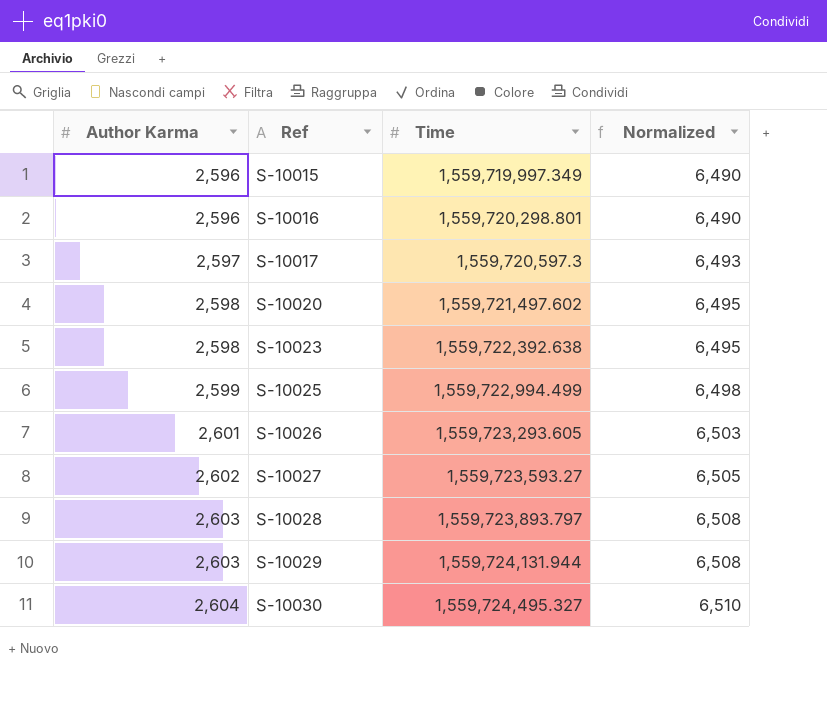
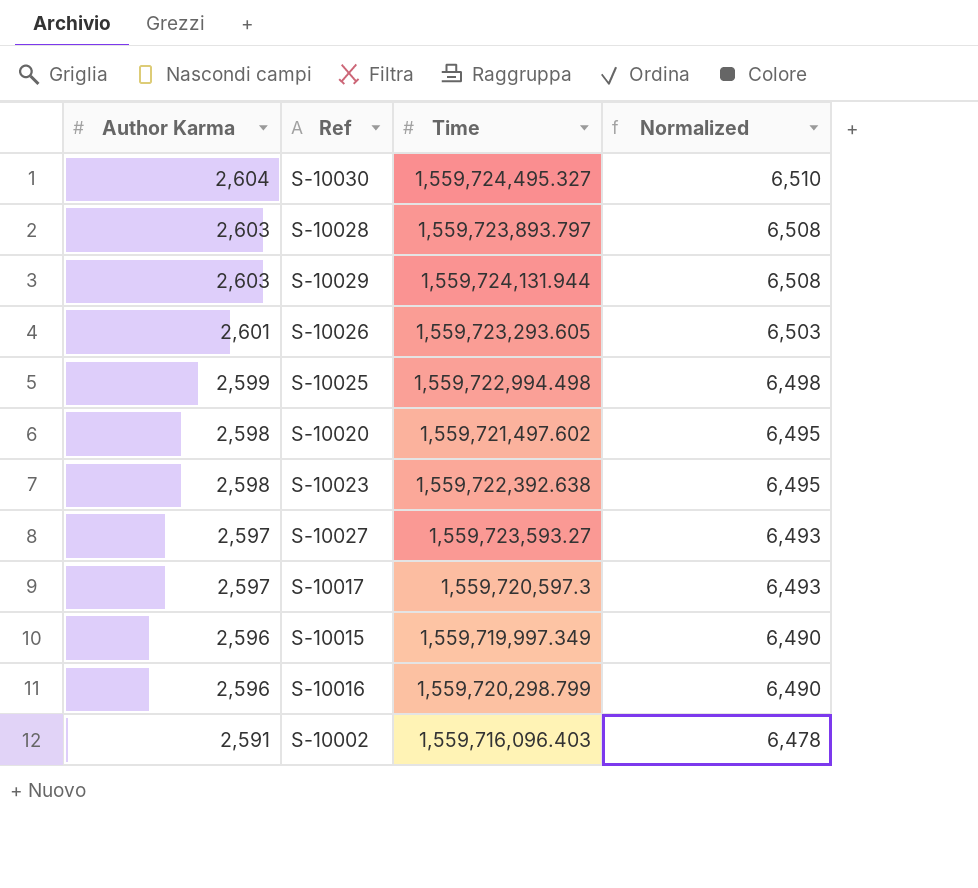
row order: Author Karma ascending -> Author Karma descending
S-10025 | Time: 1,559,722,994.499 -> 1,559,722,994.498
S-10027 | Author Karma: 2,602 -> 2,597
S-10027 | Normalized: 6,505 -> 6,493
S-10016 | Time: 1,559,720,298.801 -> 1,559,720,298.799
row S-10002: none -> 2,591 | 1,559,716,096.403 | 6,478

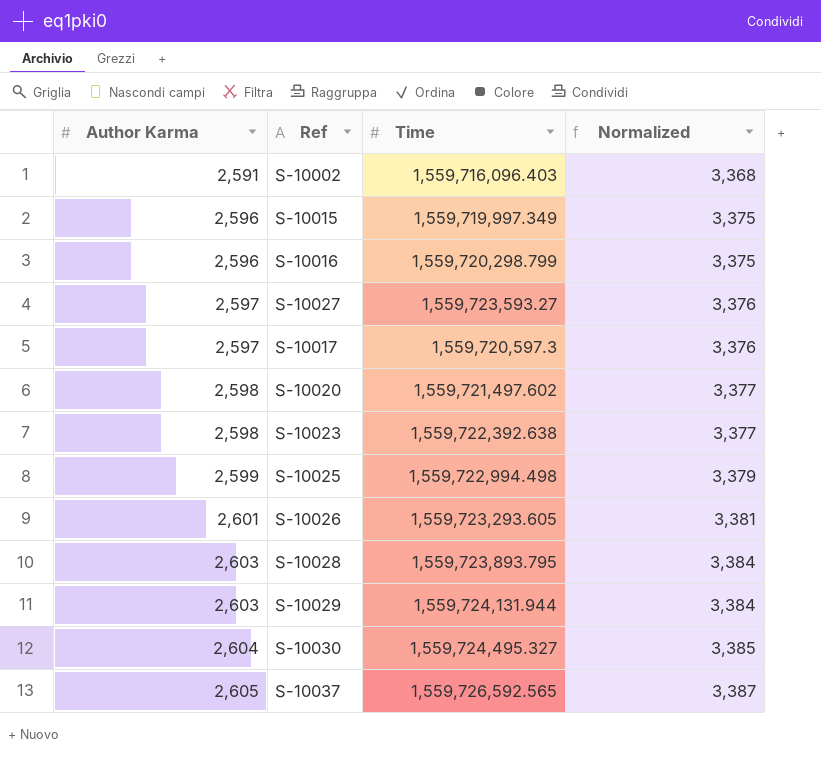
row order: Author Karma descending -> Author Karma ascending
column Normalized | formula: [Author Karma] * 2.5 -> [Author Karma] * 1.3
S-10028 | Time: 1,559,723,893.797 -> 1,559,723,893.795
row S-10037: none -> 2,605 | 1,559,726,592.565 | 3,387

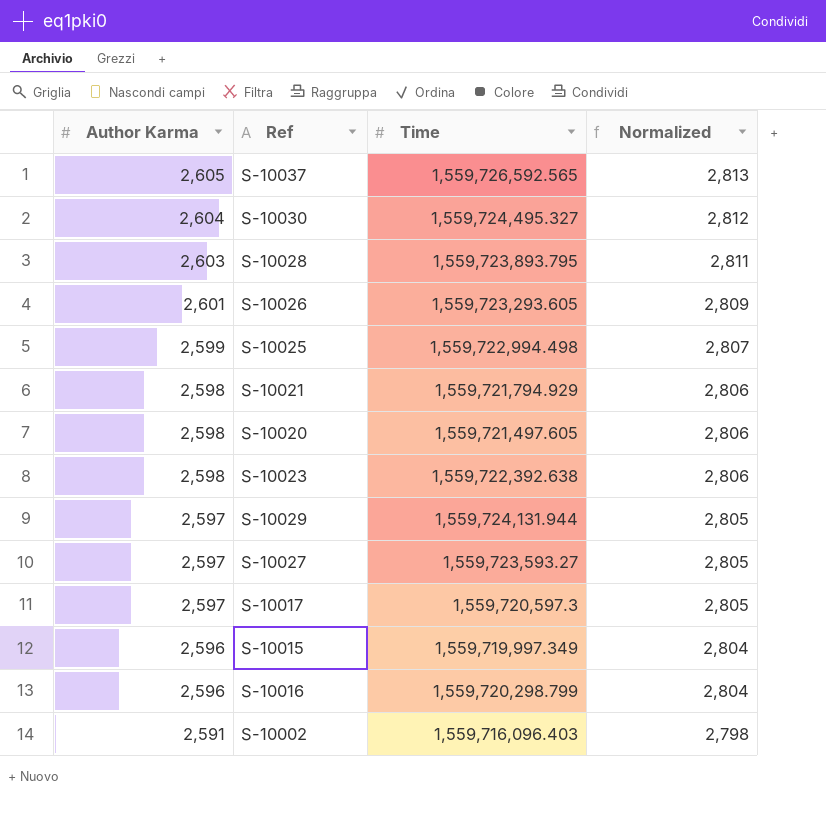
row order: Author Karma ascending -> Author Karma descending
column Normalized | formula: [Author Karma] * 1.3 -> [Author Karma] * 1.08
row S-10021: none -> 2,598 | 1,559,721,794.929 | 2,806
S-10020 | Time: 1,559,721,497.602 -> 1,559,721,497.605
S-10029 | Author Karma: 2,603 -> 2,597

